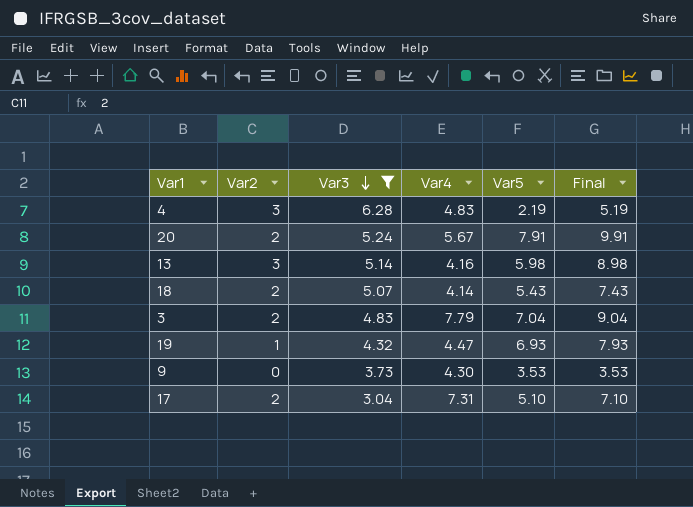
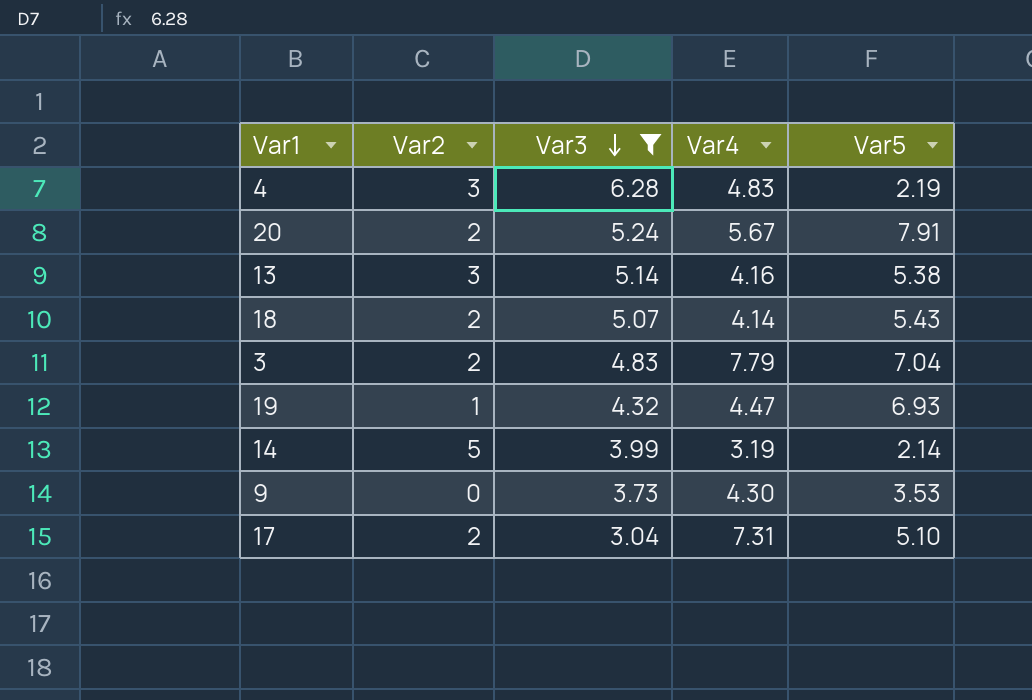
column Final | formula: [Var2] + [Var5] -> none
13 | Var5: 5.98 -> 5.38
row 14: none -> 5 | 3.99 | 3.19 | 2.14

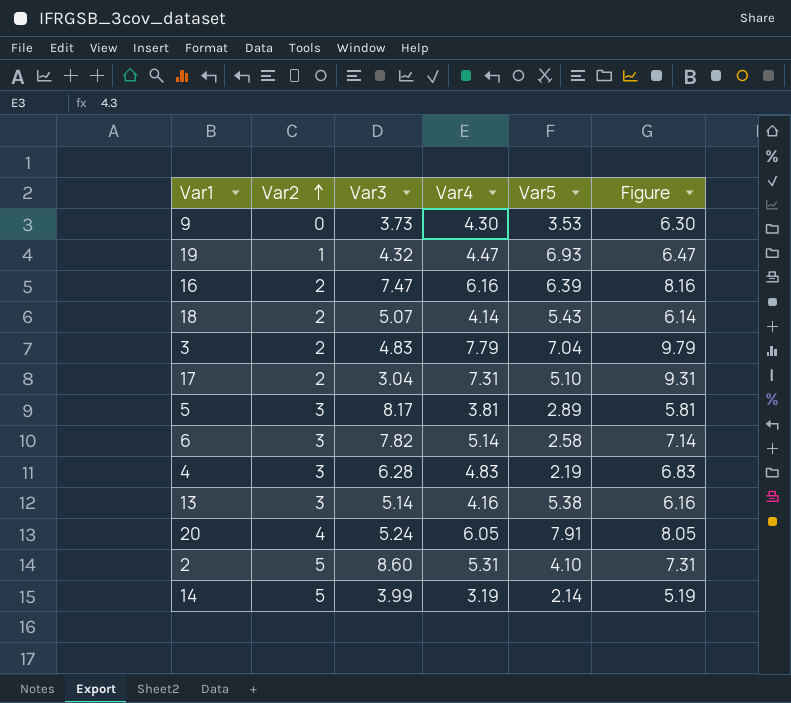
filter: Var3 <= 6.28 -> none
row order: Var3 descending -> Var2 ascending
column Figure | formula: none -> [Var4] + 2
20 | Var2: 2 -> 4
20 | Var4: 5.67 -> 6.05

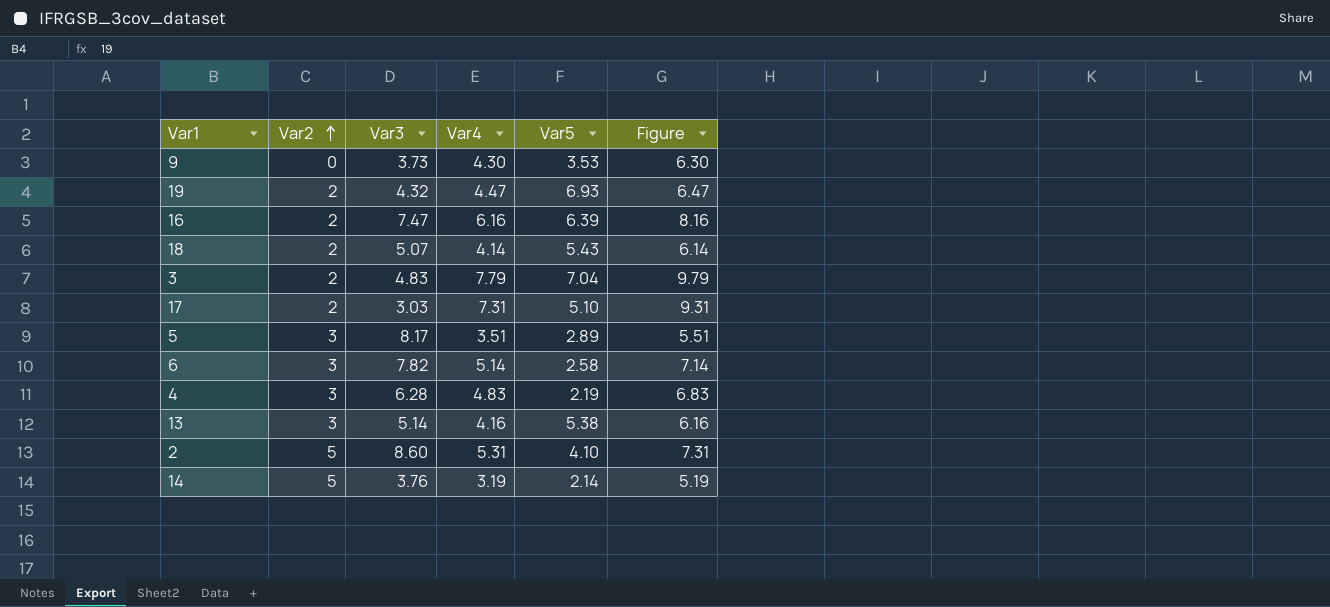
row 20: 4 | 5.24 | 6.05 | 7.91 | 8.05 -> none
19 | Var2: 1 -> 2
17 | Var3: 3.04 -> 3.03
5 | Var4: 3.81 -> 3.51
5 | Figure: 5.81 -> 5.51
14 | Var3: 3.99 -> 3.76

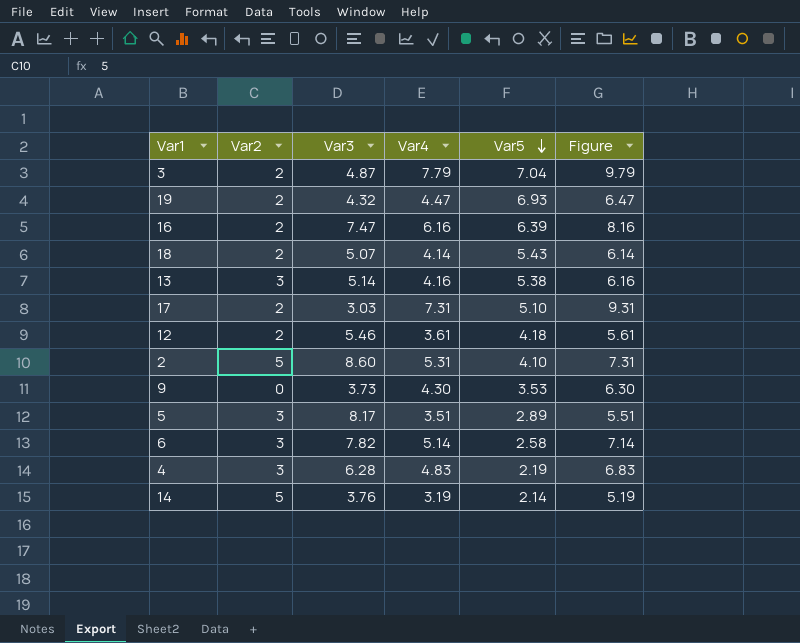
row order: Var2 ascending -> Var5 descending
3 | Var3: 4.83 -> 4.87
row 12: none -> 2 | 5.46 | 3.61 | 4.18 | 5.61

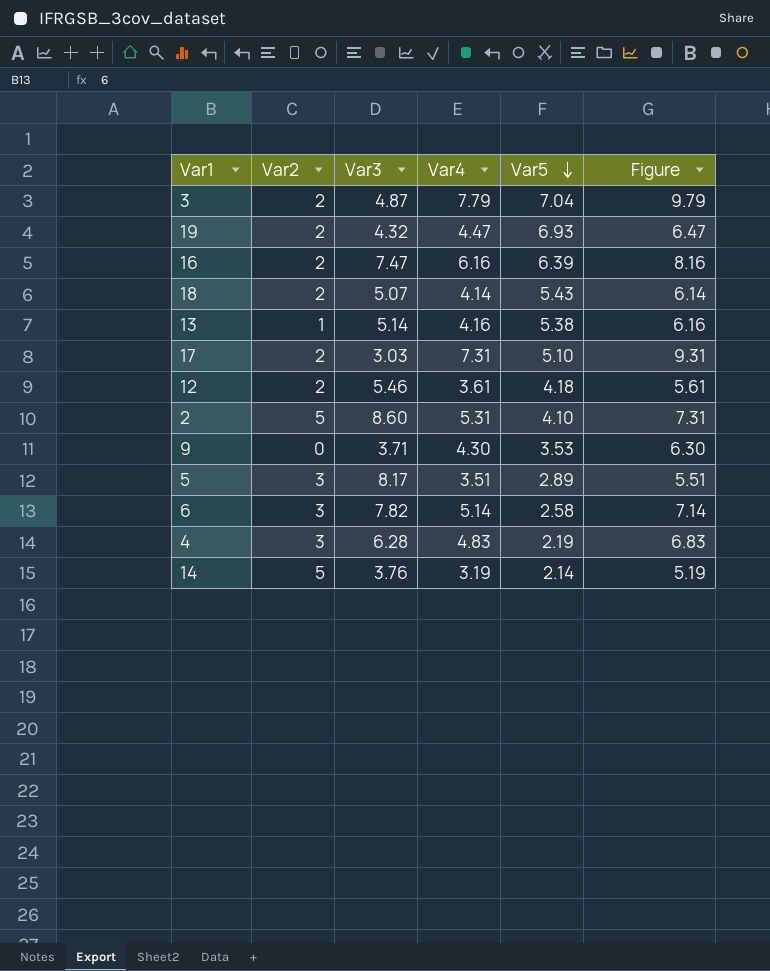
13 | Var2: 3 -> 1
9 | Var3: 3.73 -> 3.71

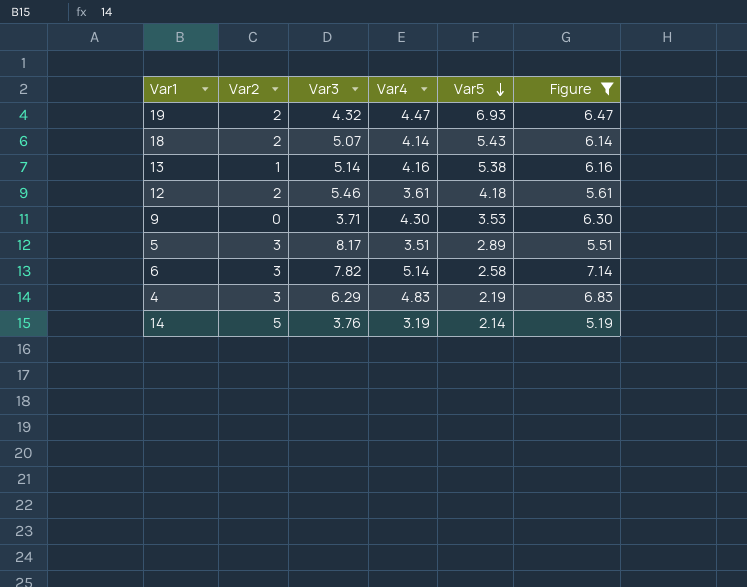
filter: none -> Figure <= 7.14
4 | Var3: 6.28 -> 6.29

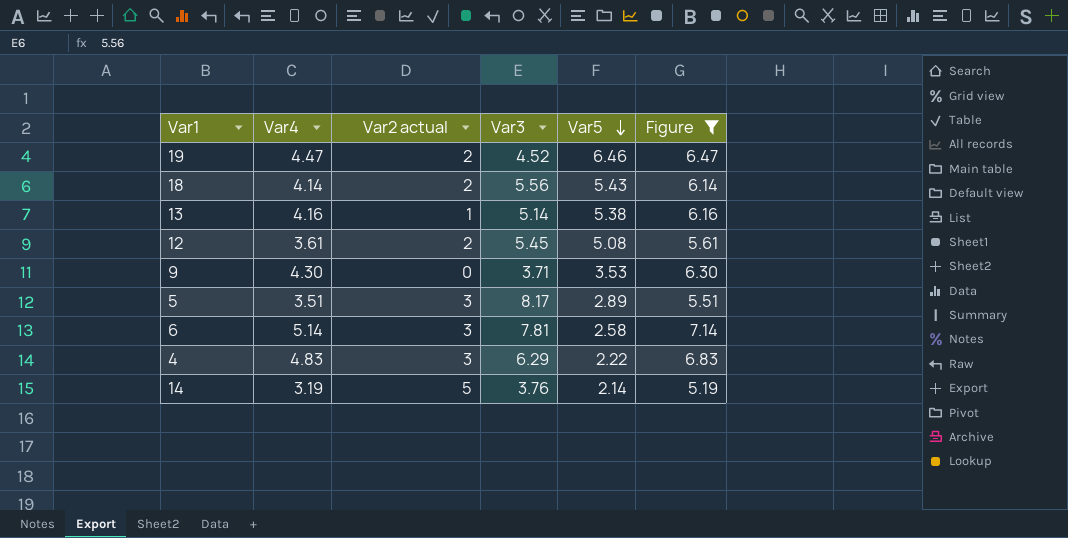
column Var4 | position: 4 -> 2
column name: Var2 -> Var2 actual
19 | Var3: 4.32 -> 4.52
19 | Var5: 6.93 -> 6.46
18 | Var3: 5.07 -> 5.56
12 | Var3: 5.46 -> 5.45
12 | Var5: 4.18 -> 5.08
6 | Var3: 7.82 -> 7.81
4 | Var5: 2.19 -> 2.22

